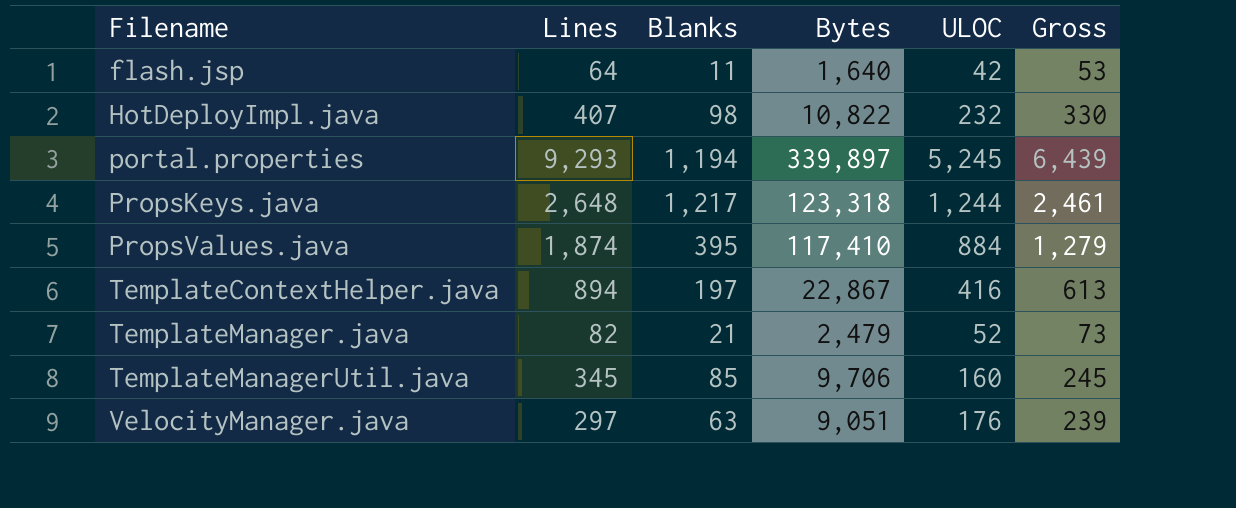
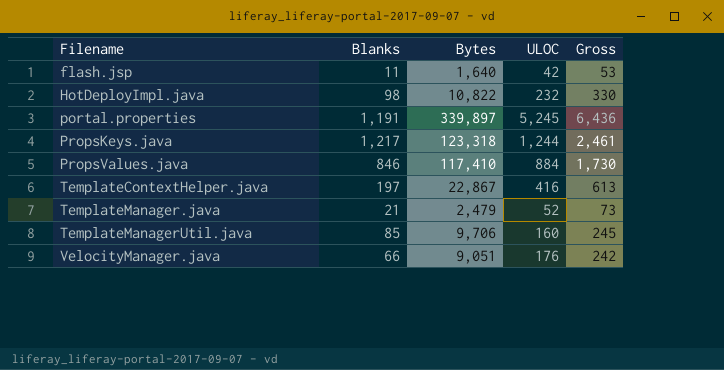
column Lines | position: 2 -> none
portal.properties | Blanks: 1,194 -> 1,191
portal.properties | Gross: 6,439 -> 6,436
PropsValues.java | Blanks: 395 -> 846
PropsValues.java | Gross: 1,279 -> 1,730
VelocityManager.java | Blanks: 63 -> 66
VelocityManager.java | Gross: 239 -> 242

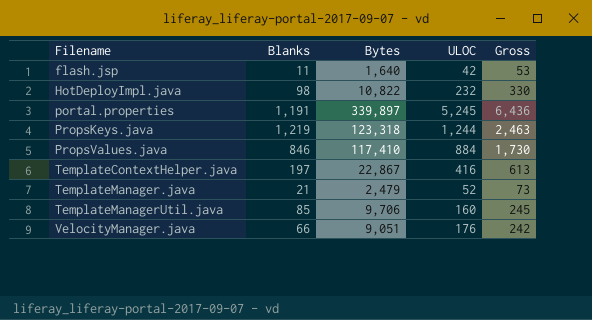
PropsKeys.java | Blanks: 1,217 -> 1,219
PropsKeys.java | Gross: 2,461 -> 2,463

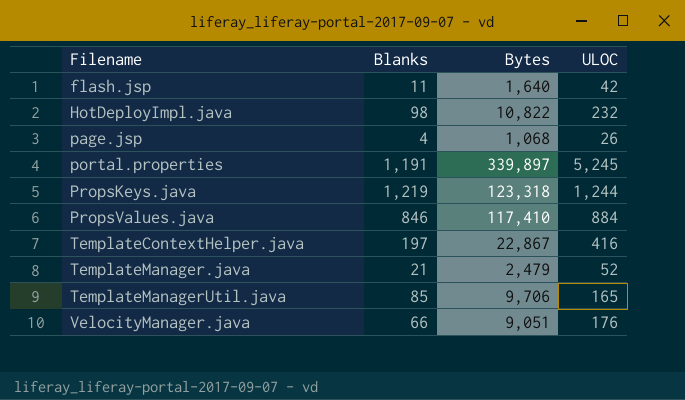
column Gross | formula: [Blanks] + [ULOC] -> none
row page.jsp: none -> 4 | 1,068 | 26
TemplateManagerUtil.java | ULOC: 160 -> 165

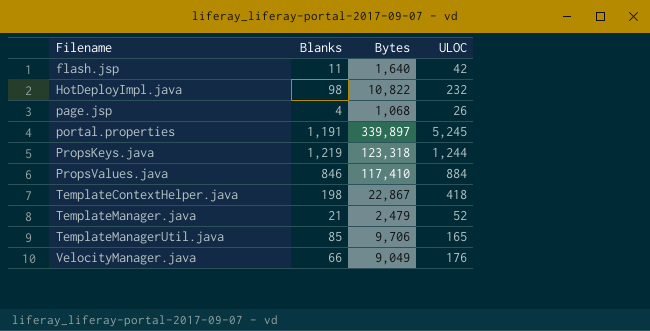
TemplateContextHelper.java | Blanks: 197 -> 198
TemplateContextHelper.java | ULOC: 416 -> 418
VelocityManager.java | Bytes: 9,051 -> 9,049

